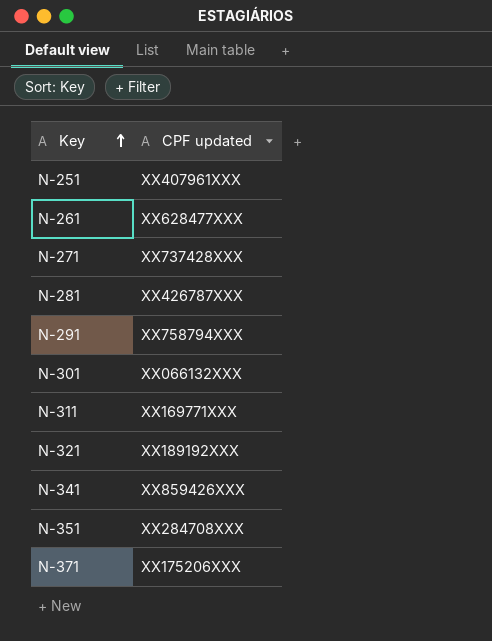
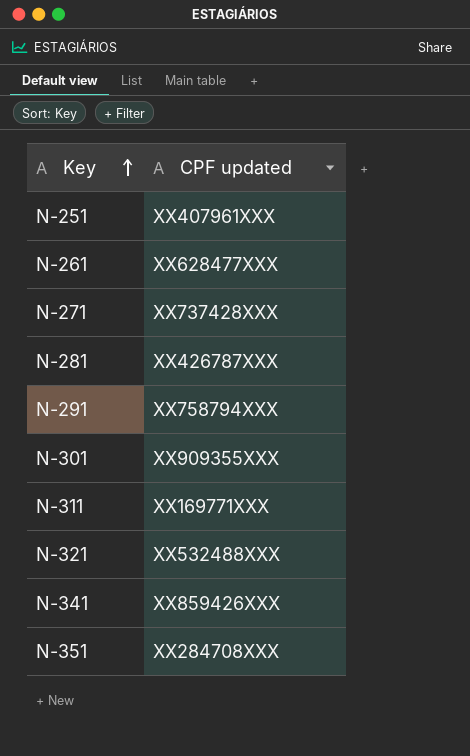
row N-371: XX175206XXX -> none
N-301 | CPF updated: XX066132XXX -> XX909355XXX
N-321 | CPF updated: XX189192XXX -> XX532488XXX

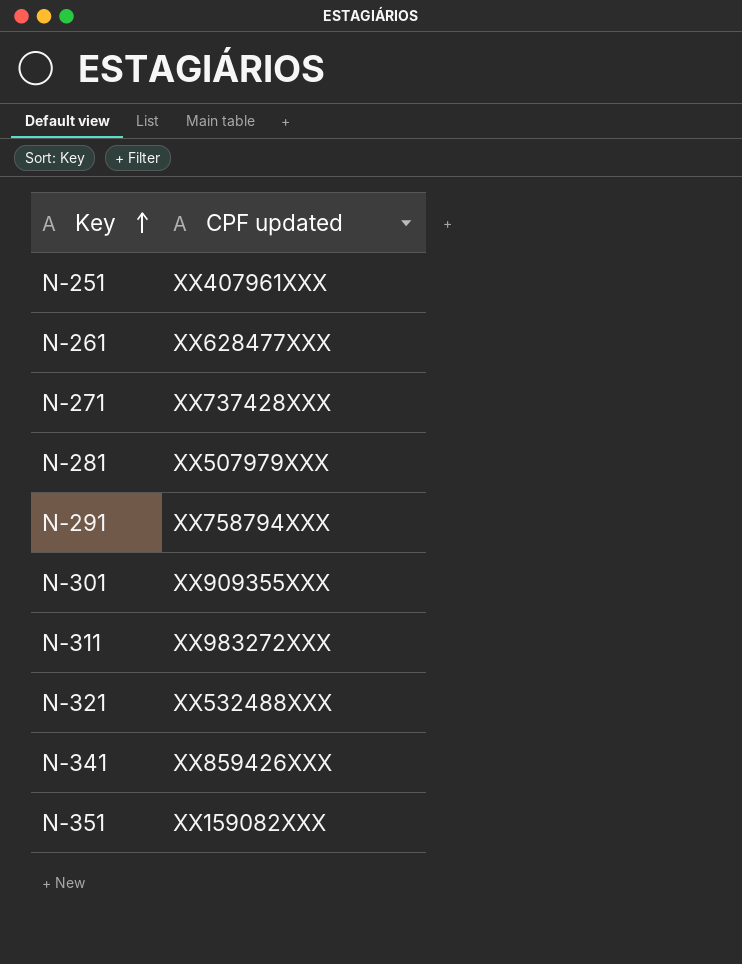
N-281 | CPF updated: XX426787XXX -> XX507979XXX
N-311 | CPF updated: XX169771XXX -> XX983272XXX
N-351 | CPF updated: XX284708XXX -> XX159082XXX

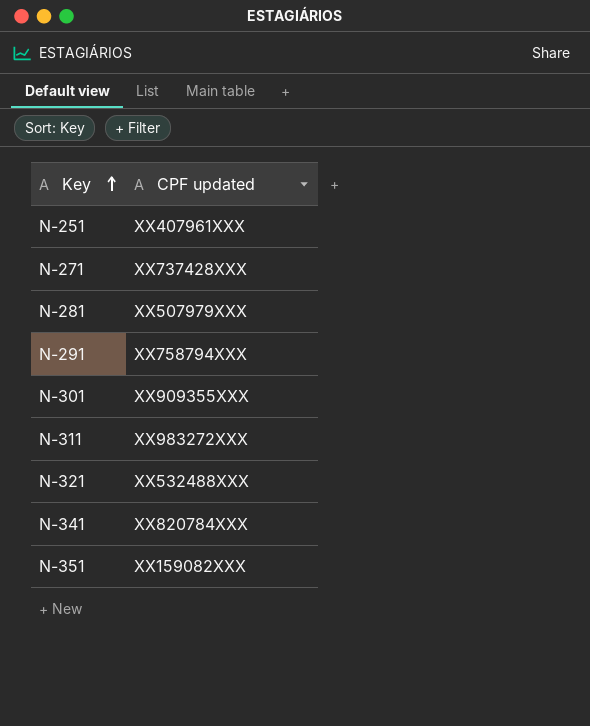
row N-261: XX628477XXX -> none
N-341 | CPF updated: XX859426XXX -> XX820784XXX

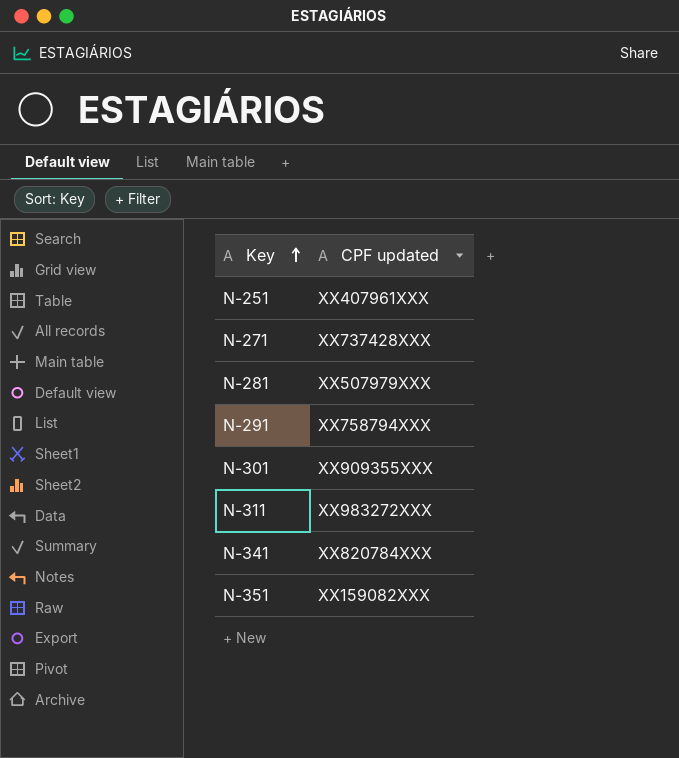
row N-321: XX532488XXX -> none

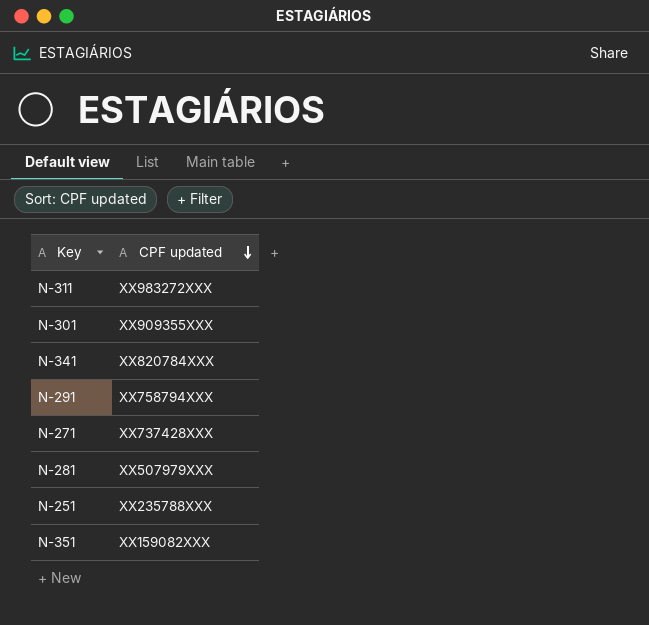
row order: Key ascending -> CPF updated descending
N-251 | CPF updated: XX407961XXX -> XX235788XXX

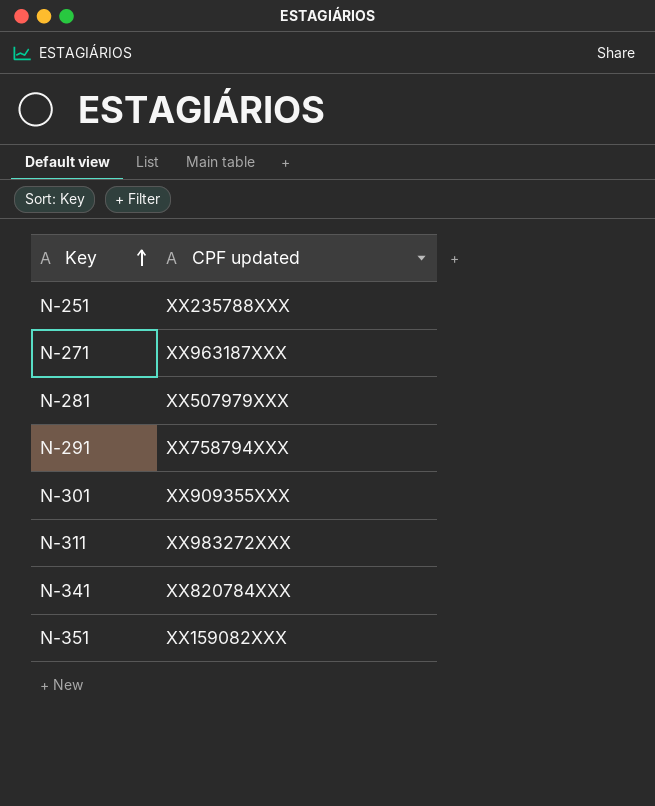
row order: CPF updated descending -> Key ascending
N-271 | CPF updated: XX737428XXX -> XX963187XXX

